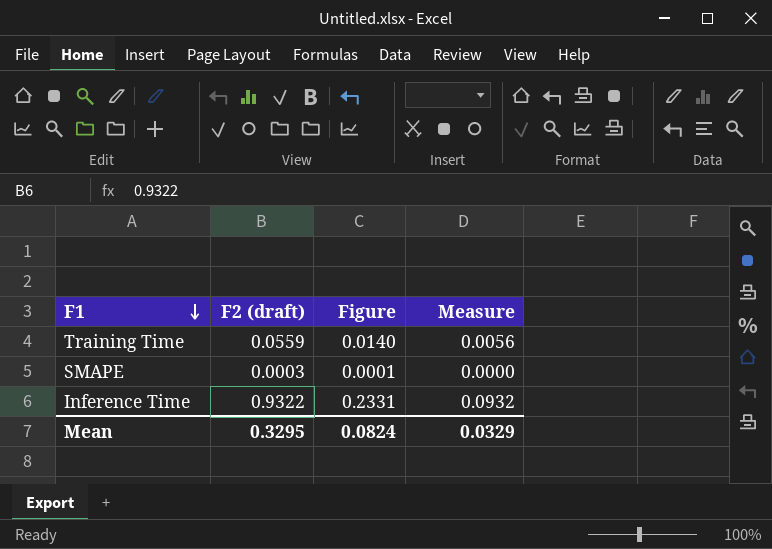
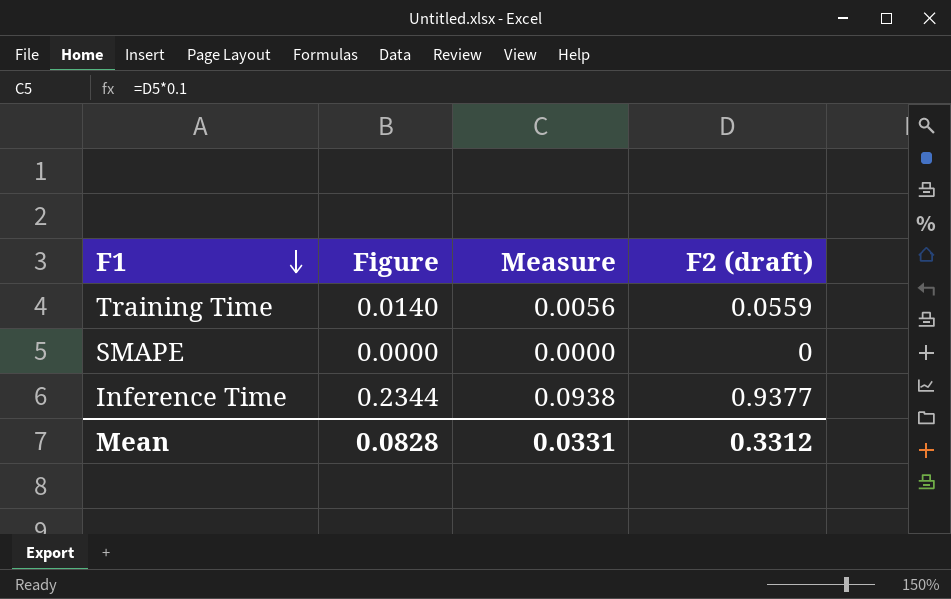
column F2 (draft) | position: 2 -> 4
SMAPE | Figure: 0.0001 -> 0.0000
SMAPE | F2 (draft): 0.0003 -> 0
Inference Time | Figure: 0.2331 -> 0.2344
Inference Time | Measure: 0.0932 -> 0.0938
Inference Time | F2 (draft): 0.9322 -> 0.9377
Mean | Figure: 0.0824 -> 0.0828
Mean | Measure: 0.0329 -> 0.0331
Mean | F2 (draft): 0.3295 -> 0.3312

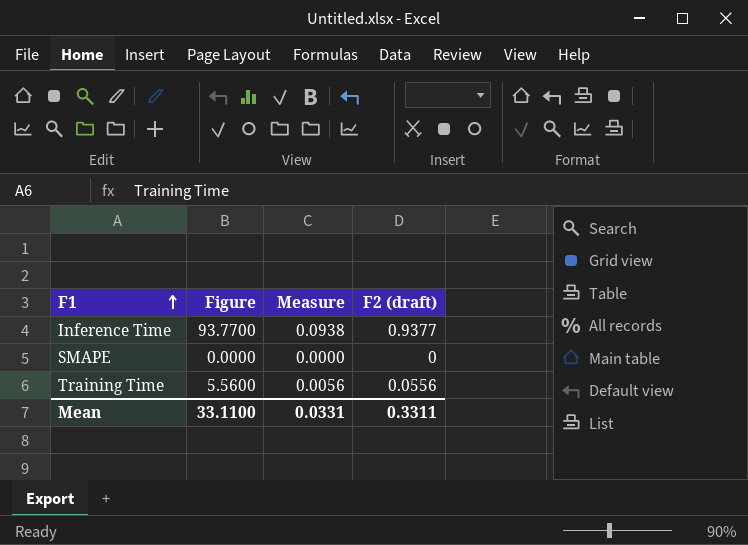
row order: F1 descending -> F1 ascending
column Figure | formula: [F2 (draft)] * 0.25 -> [F2 (draft)] * 100
Training Time | F2 (draft): 0.0559 -> 0.0556
Mean | Figure: 0.0828 -> 33.1100
Mean | F2 (draft): 0.3312 -> 0.3311

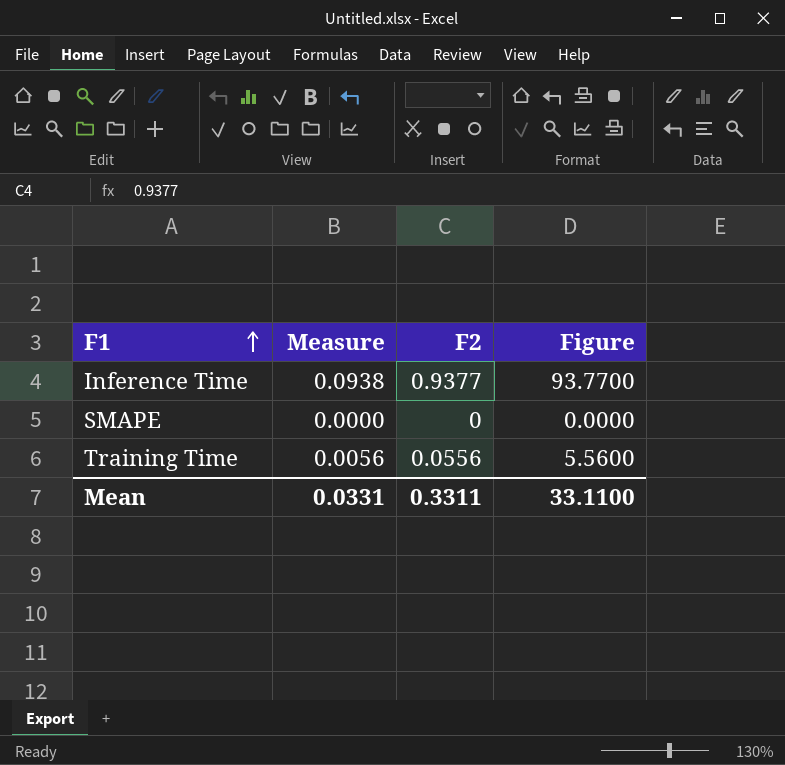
column name: F2 (draft) -> F2
column Figure | position: 2 -> 4

